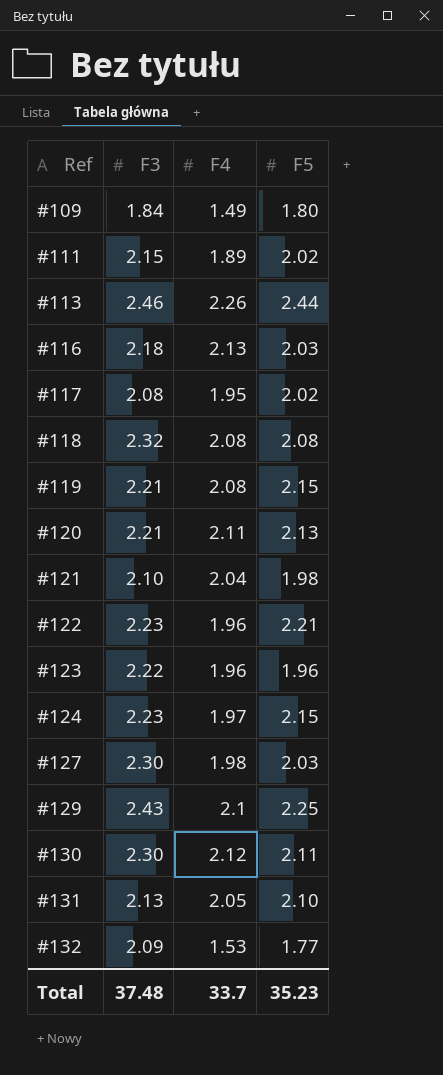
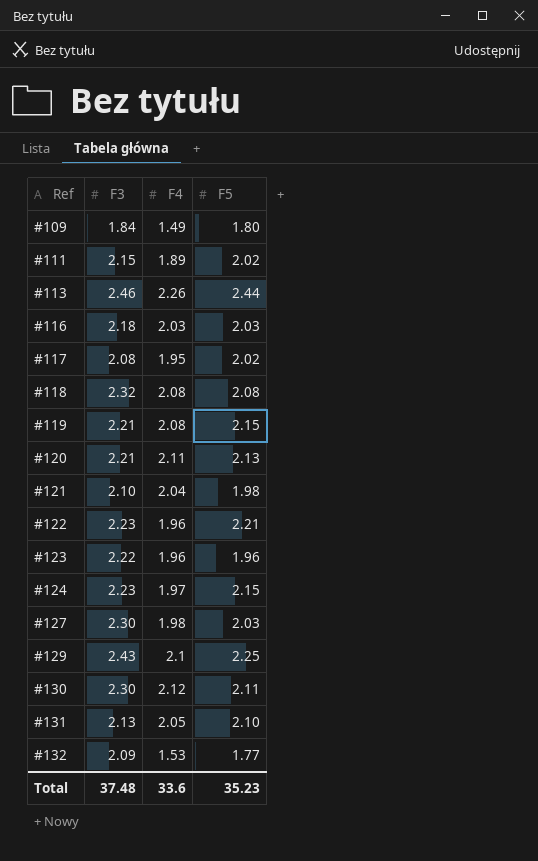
#116 | F4: 2.13 -> 2.03
Total | F4: 33.7 -> 33.6

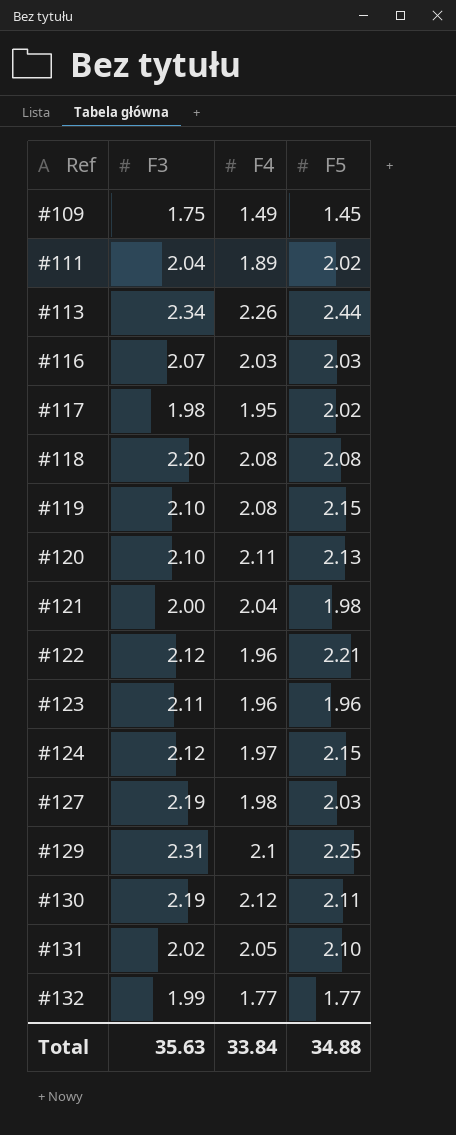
#109 | F3: 1.84 -> 1.75
#109 | F5: 1.80 -> 1.45
#111 | F3: 2.15 -> 2.04
#113 | F3: 2.46 -> 2.34
#116 | F3: 2.18 -> 2.07
#117 | F3: 2.08 -> 1.98
#118 | F3: 2.32 -> 2.20
#119 | F3: 2.21 -> 2.10
#120 | F3: 2.21 -> 2.10
#121 | F3: 2.10 -> 2.00
#122 | F3: 2.23 -> 2.12
#123 | F3: 2.22 -> 2.11
#124 | F3: 2.23 -> 2.12
#127 | F3: 2.30 -> 2.19
#129 | F3: 2.43 -> 2.31
#130 | F3: 2.30 -> 2.19
#131 | F3: 2.13 -> 2.02
#132 | F3: 2.09 -> 1.99
#132 | F4: 1.53 -> 1.77
Total | F3: 37.48 -> 35.63
Total | F4: 33.6 -> 33.84
Total | F5: 35.23 -> 34.88

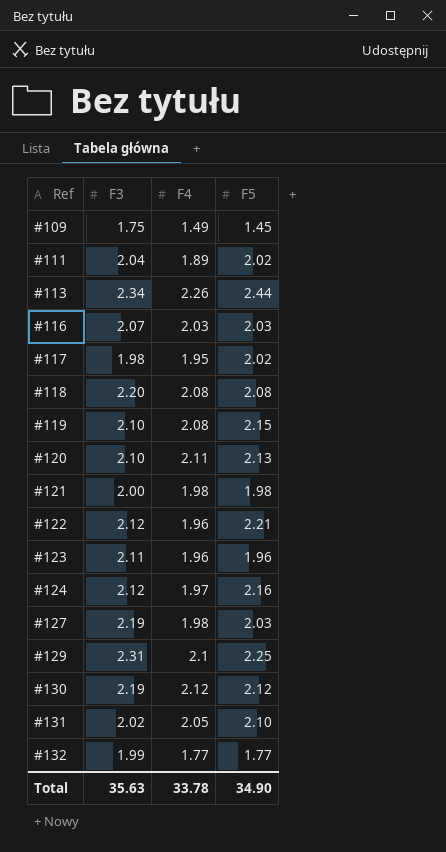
#121 | F4: 2.04 -> 1.98
#124 | F5: 2.15 -> 2.16
#130 | F5: 2.11 -> 2.12
Total | F4: 33.84 -> 33.78
Total | F5: 34.88 -> 34.90

